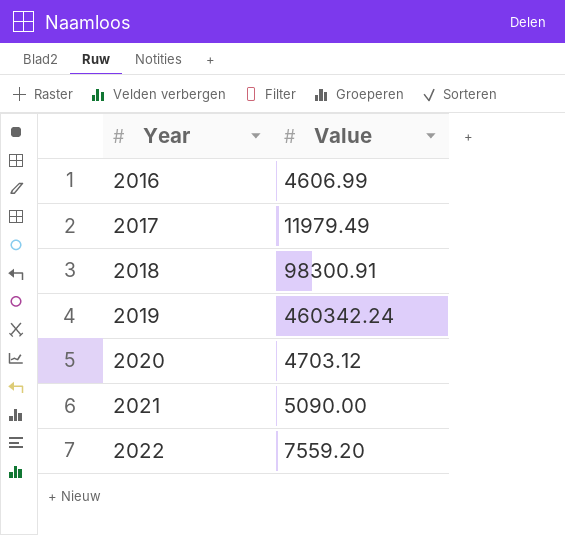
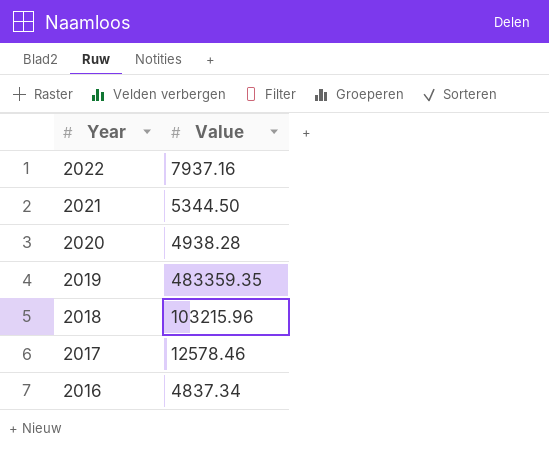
row order: Year ascending -> Year descending
2022 | Value: 7559.20 -> 7937.16
2021 | Value: 5090.00 -> 5344.50
2020 | Value: 4703.12 -> 4938.28
2019 | Value: 460342.24 -> 483359.35
2018 | Value: 98300.91 -> 103215.96
2017 | Value: 11979.49 -> 12578.46
2016 | Value: 4606.99 -> 4837.34

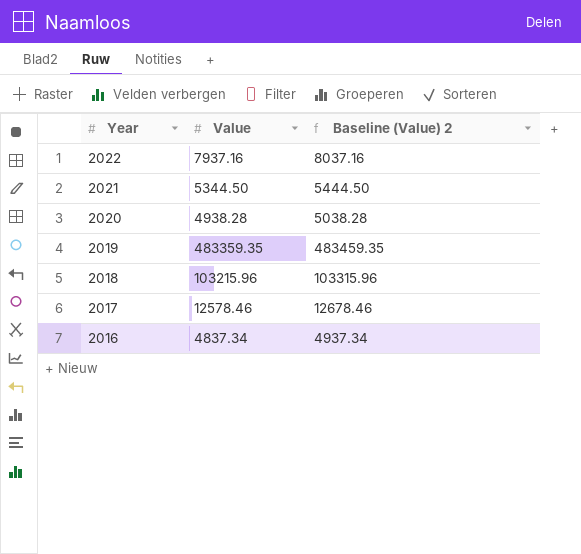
column Baseline (Value) 2 | formula: none -> [Value] + 100

